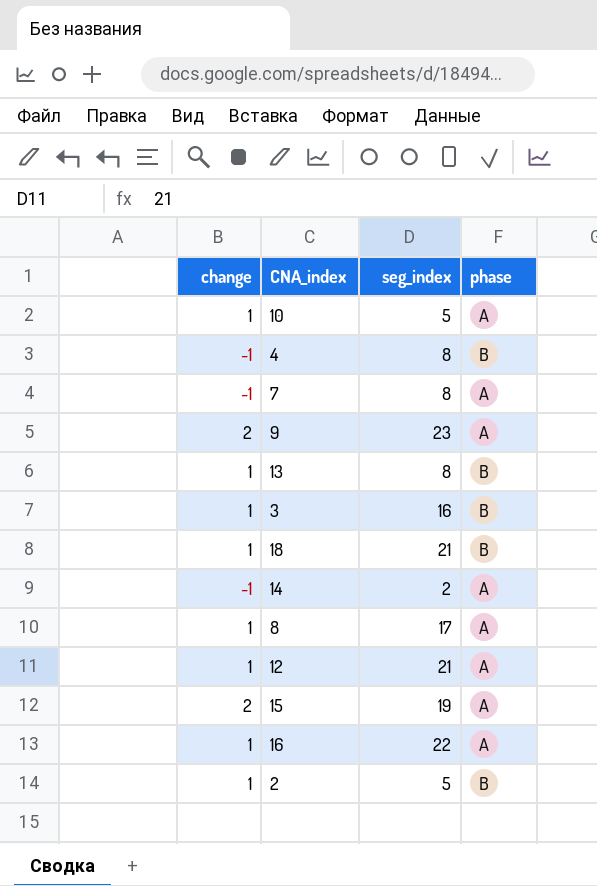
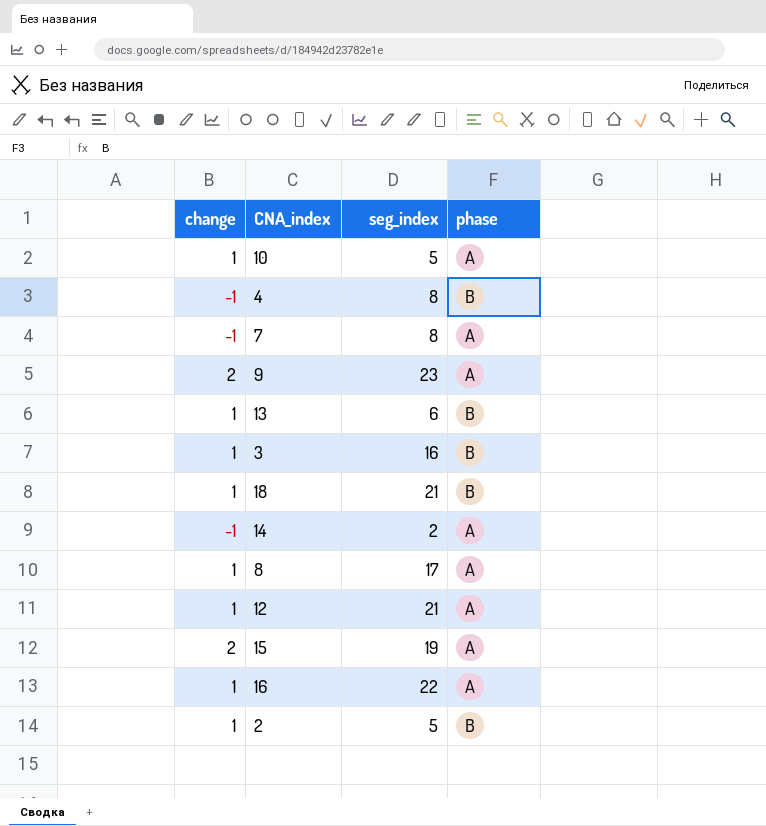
13 | seg_index: 8 -> 6

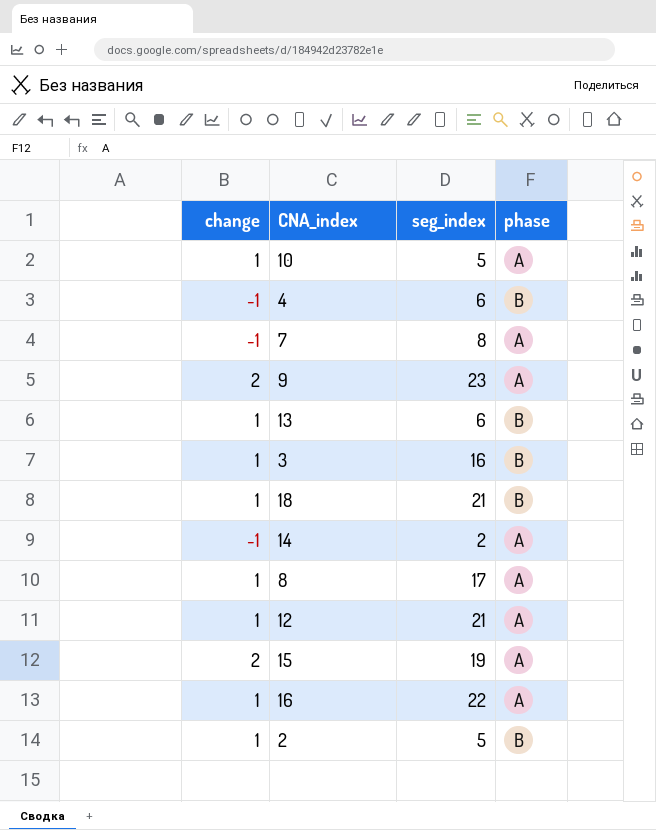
4 | seg_index: 8 -> 6

